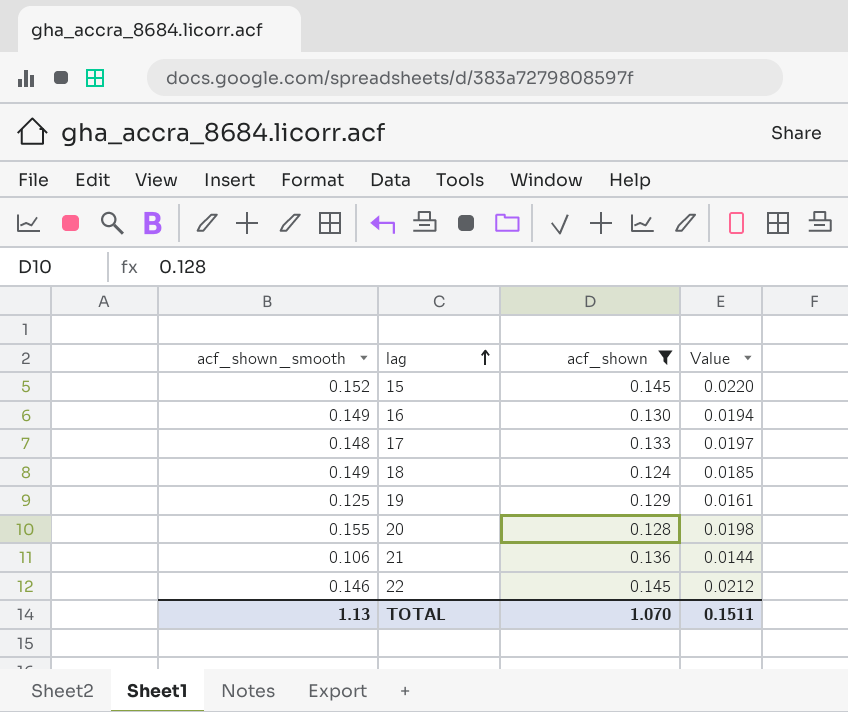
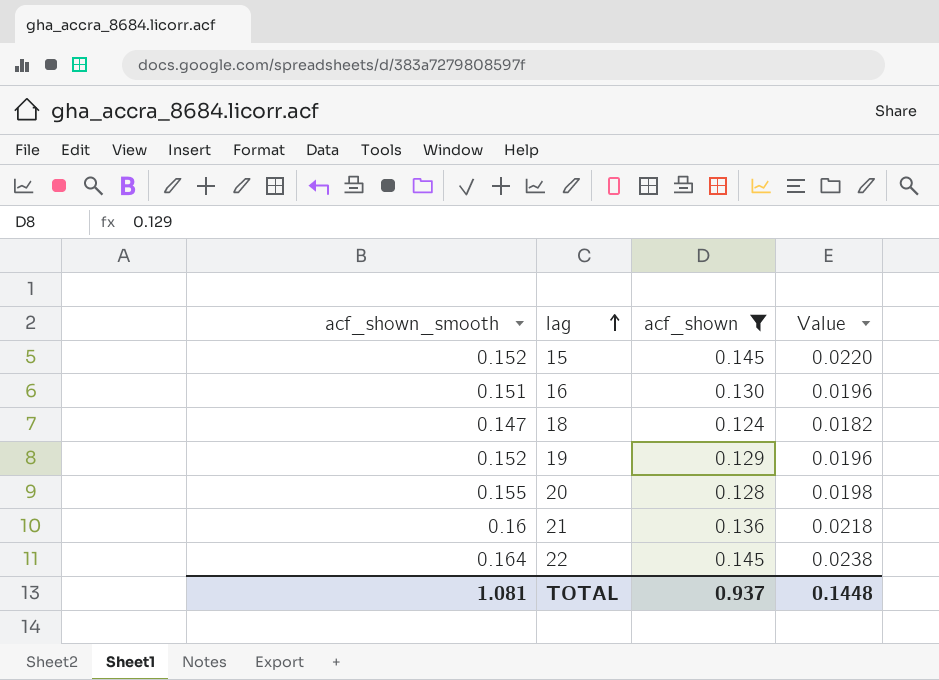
row 17: 0.148 | 0.133 | 0.0197 -> none
16 | acf_shown_smooth: 0.149 -> 0.151
16 | Value: 0.0194 -> 0.0196
18 | acf_shown_smooth: 0.149 -> 0.147
18 | Value: 0.0185 -> 0.0182
19 | acf_shown_smooth: 0.125 -> 0.152
19 | Value: 0.0161 -> 0.0196
21 | acf_shown_smooth: 0.106 -> 0.16
21 | Value: 0.0144 -> 0.0218
22 | acf_shown_smooth: 0.146 -> 0.164
22 | Value: 0.0212 -> 0.0238
TOTAL | acf_shown_smooth: 1.13 -> 1.081
TOTAL | acf_shown: 1.070 -> 0.937
TOTAL | Value: 0.1511 -> 0.1448

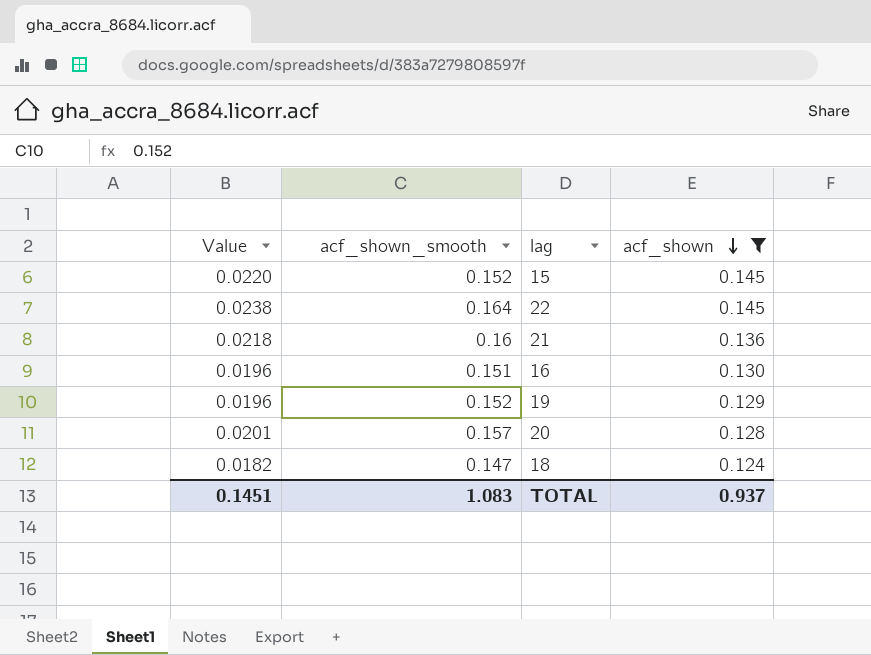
row order: lag ascending -> acf_shown descending
column Value | position: 4 -> 1
20 | Value: 0.0198 -> 0.0201
20 | acf_shown_smooth: 0.155 -> 0.157
TOTAL | Value: 0.1448 -> 0.1451
TOTAL | acf_shown_smooth: 1.081 -> 1.083

